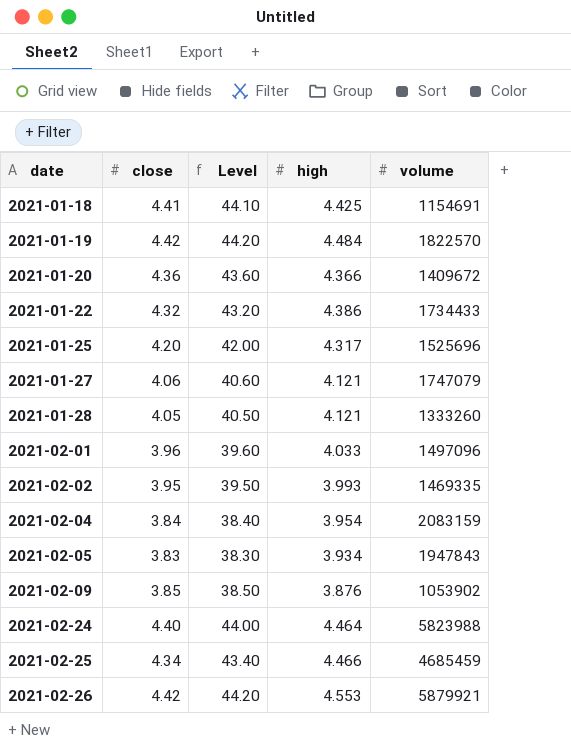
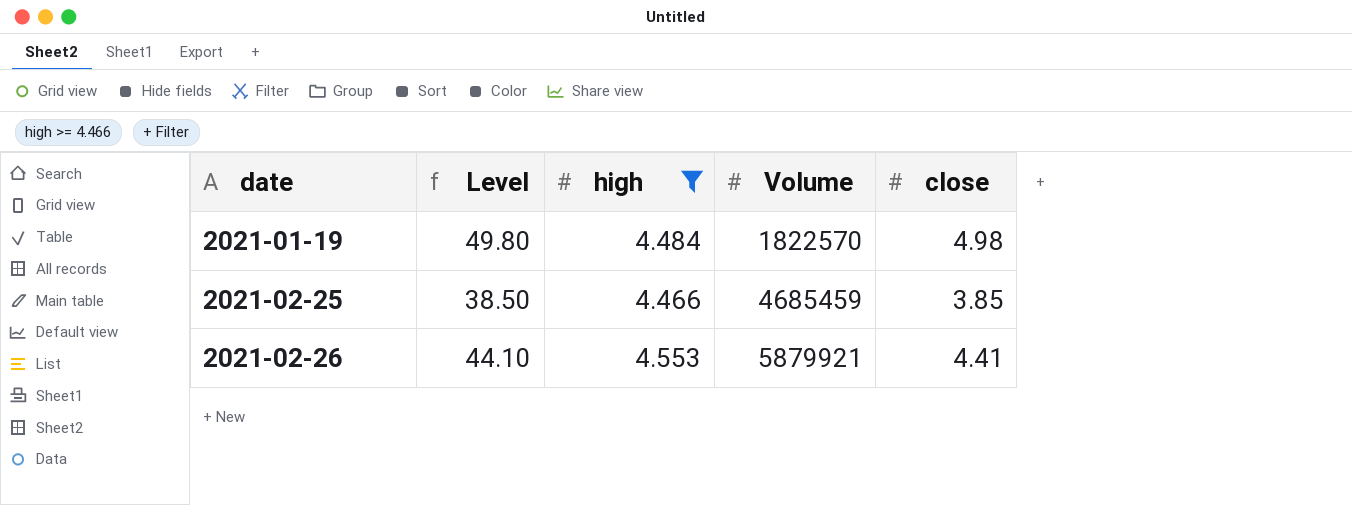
filter: none -> high >= 4.466
column name: volume -> Volume
column close | position: 2 -> 5
2021-01-19 | Level: 44.20 -> 49.80
2021-01-19 | close: 4.42 -> 4.98
2021-02-25 | Level: 43.40 -> 38.50
2021-02-25 | close: 4.34 -> 3.85
2021-02-26 | Level: 44.20 -> 44.10
2021-02-26 | close: 4.42 -> 4.41

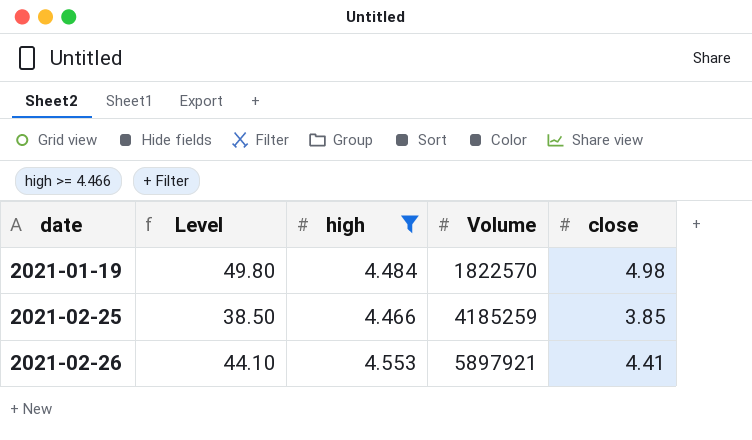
2021-02-25 | Volume: 4685459 -> 4185259
2021-02-26 | Volume: 5879921 -> 5897921

